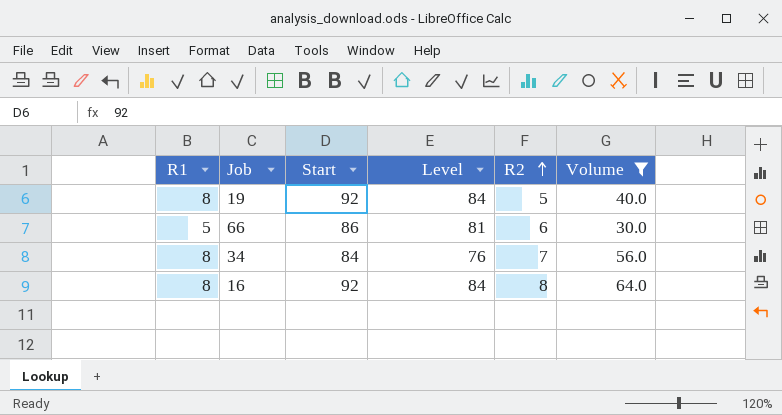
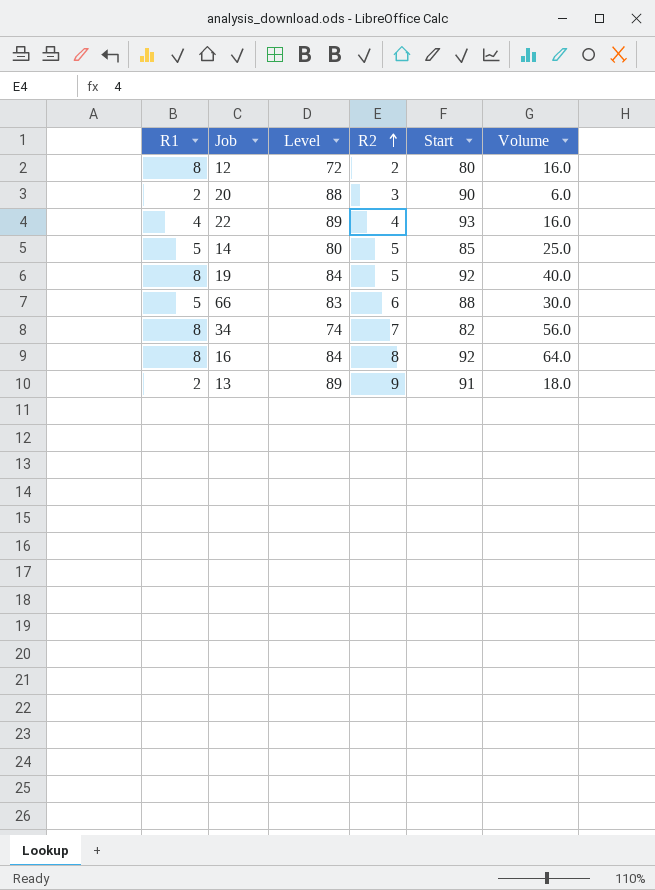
filter: Volume >= 30.0 -> none
column Start | position: 3 -> 5
66 | Level: 81 -> 83
66 | Start: 86 -> 88
34 | Level: 76 -> 74
34 | Start: 84 -> 82

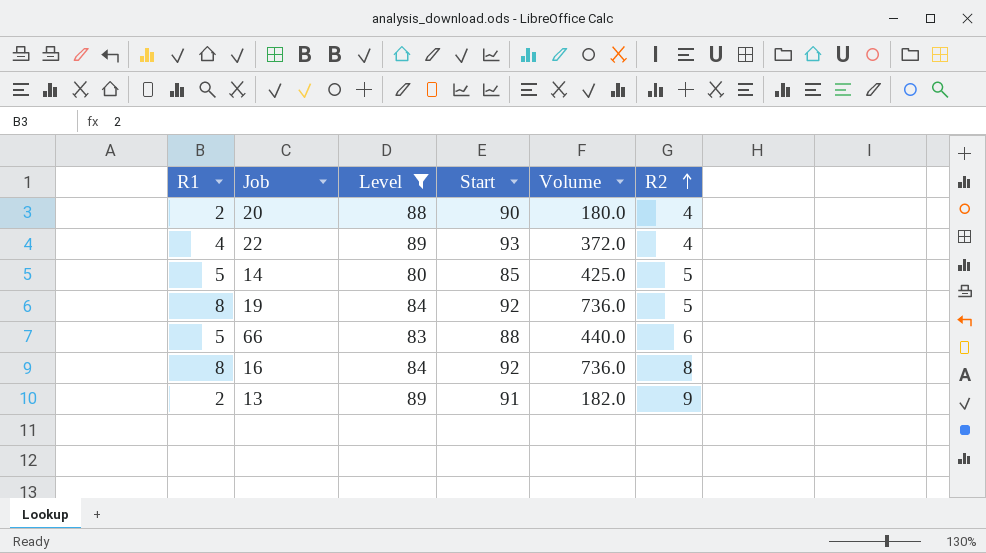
filter: none -> Level >= 80
column Volume | formula: [R1] * [R2] -> [R1] * [Start]
column R2 | position: 4 -> 6
20 | R2: 3 -> 4

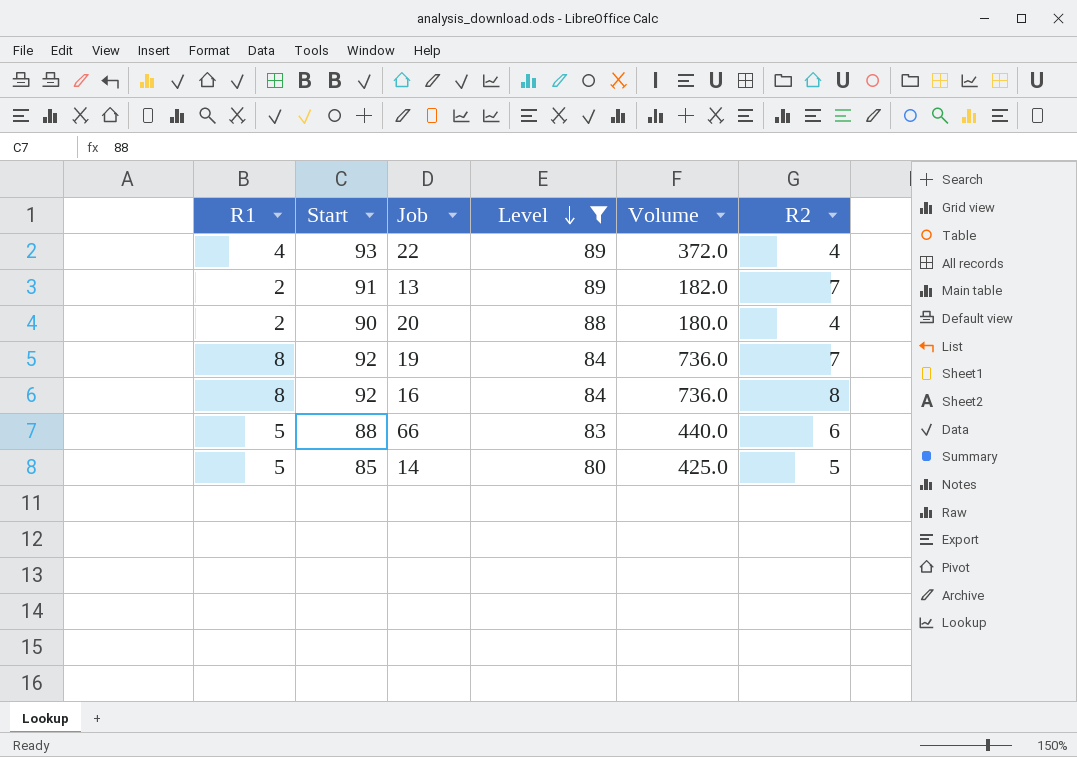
row order: R2 ascending -> Level descending
column Start | position: 4 -> 2
13 | R2: 9 -> 7
19 | R2: 5 -> 7

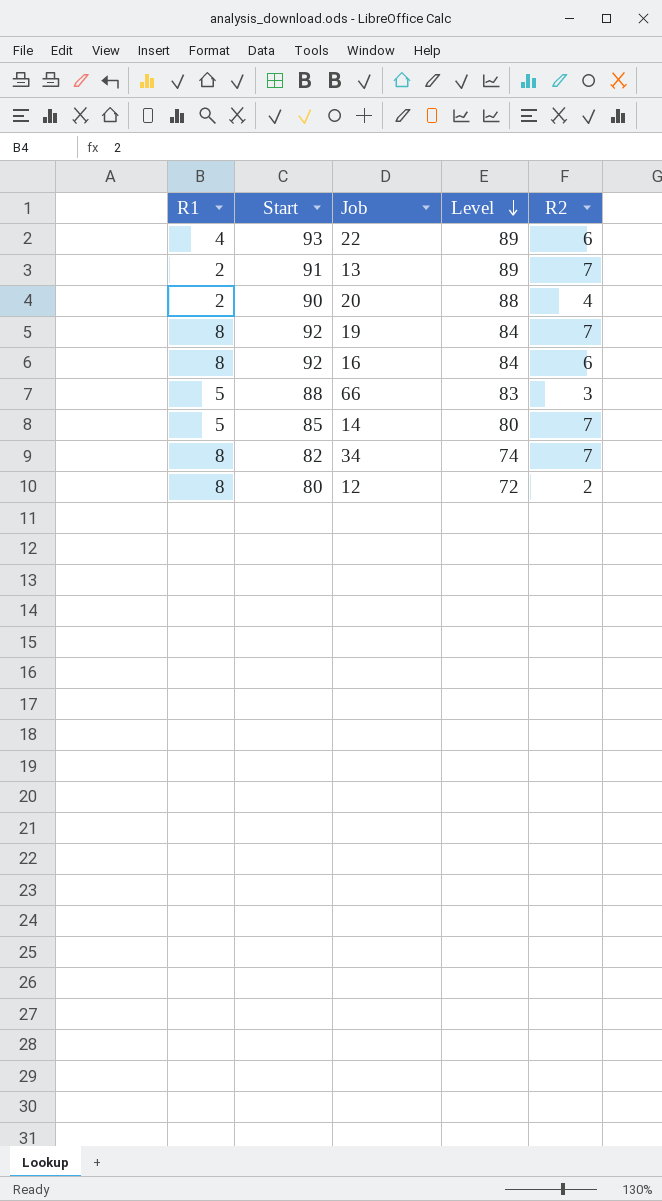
filter: Level >= 80 -> none
column Volume | formula: [R1] * [Start] -> none
22 | R2: 4 -> 6
16 | R2: 8 -> 6
66 | R2: 6 -> 3
14 | R2: 5 -> 7

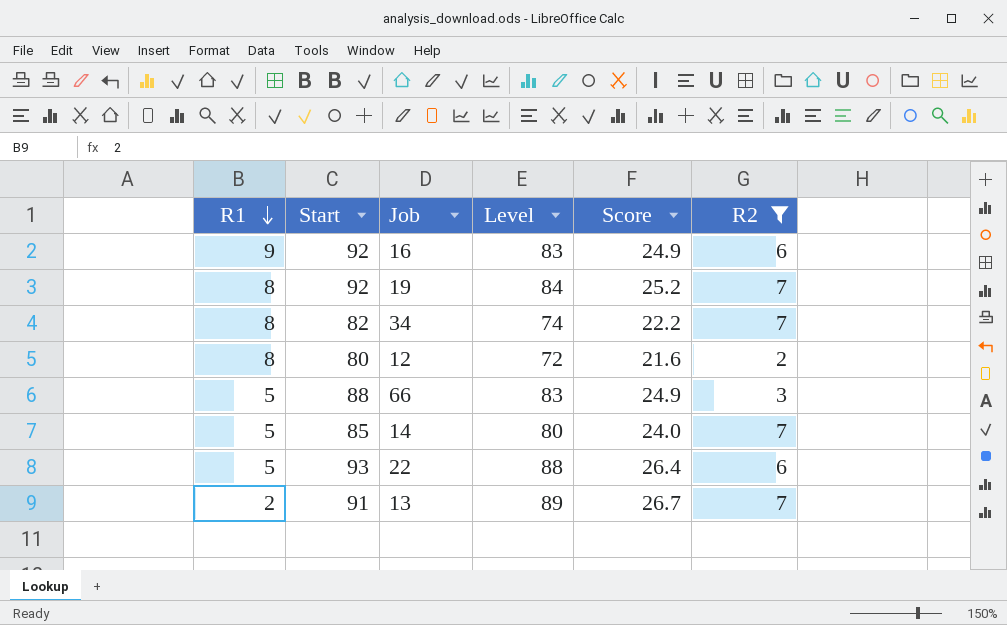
filter: none -> R2 != 4
row order: Level descending -> R1 descending
column Score | formula: none -> [Level] * 0.3
16 | R1: 8 -> 9
16 | Level: 84 -> 83
22 | R1: 4 -> 5
22 | Level: 89 -> 88

